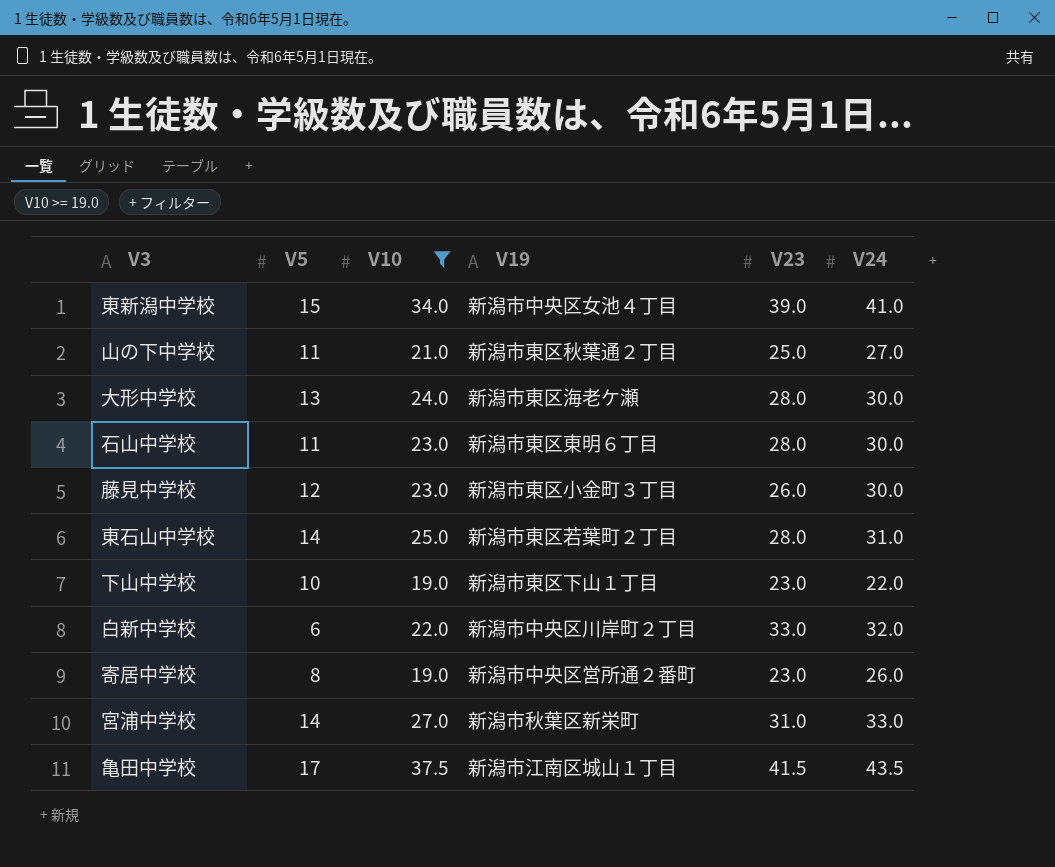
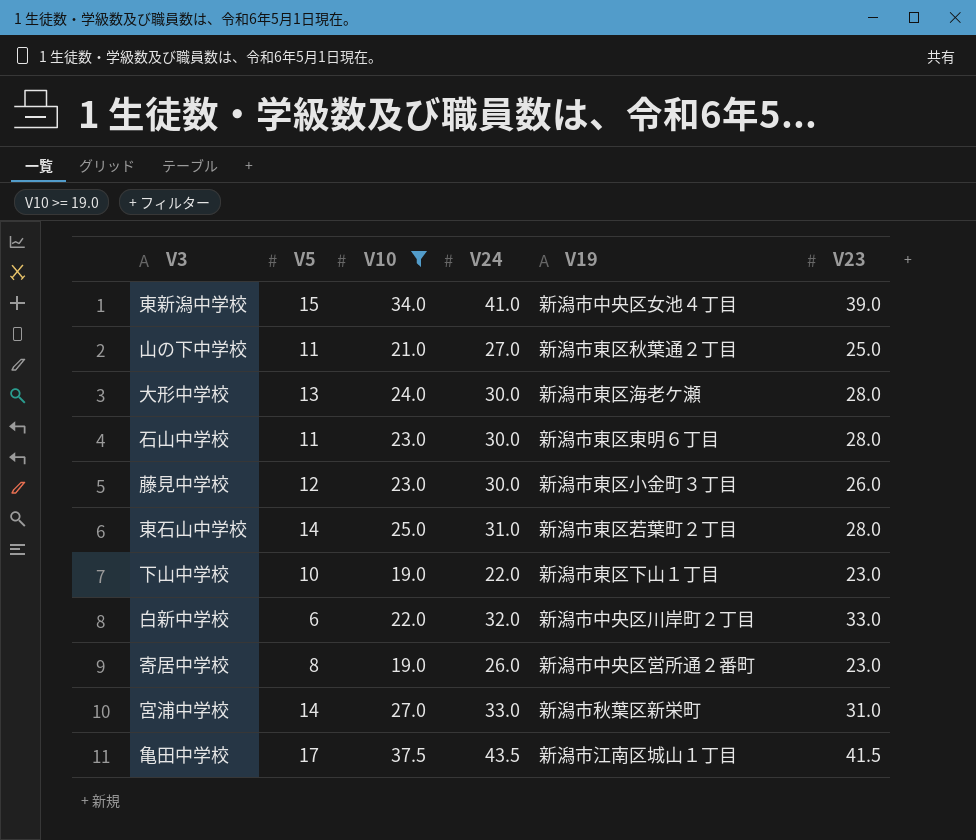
column V24 | position: 6 -> 4

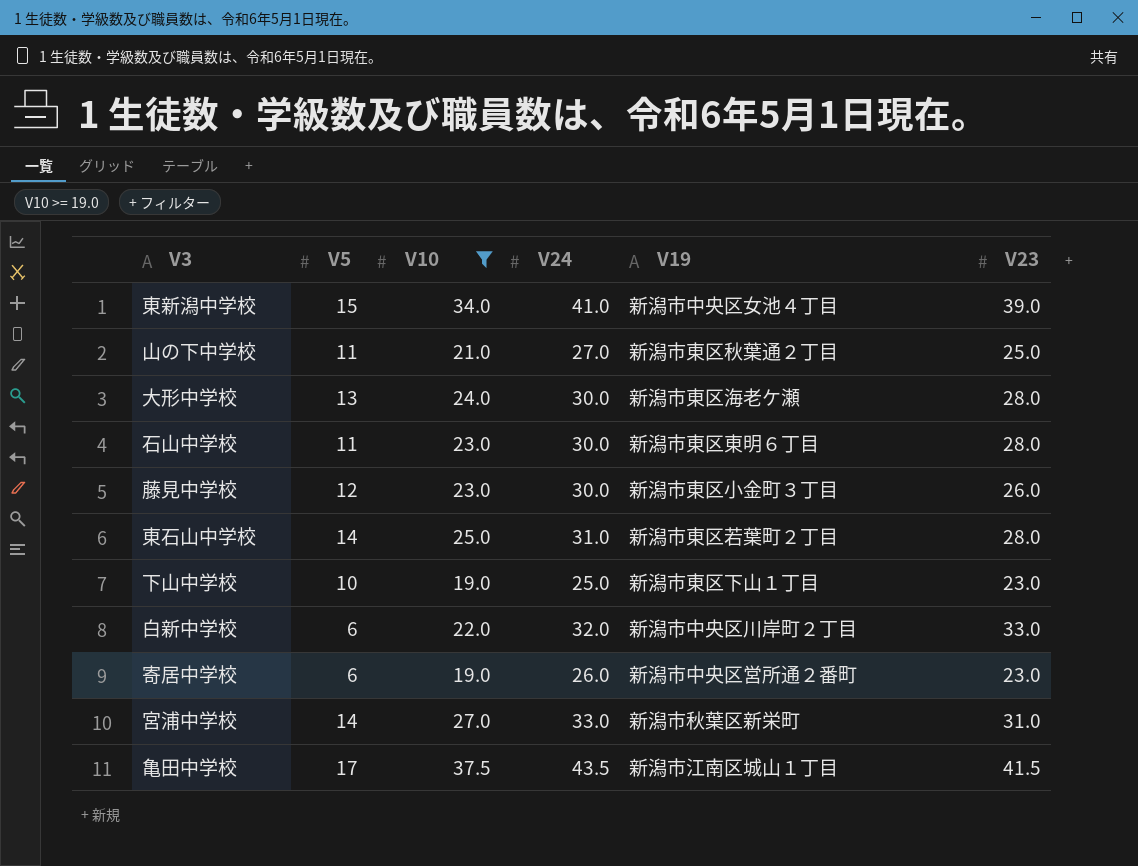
下山中学校 | V24: 22.0 -> 25.0
寄居中学校 | V5: 8 -> 6

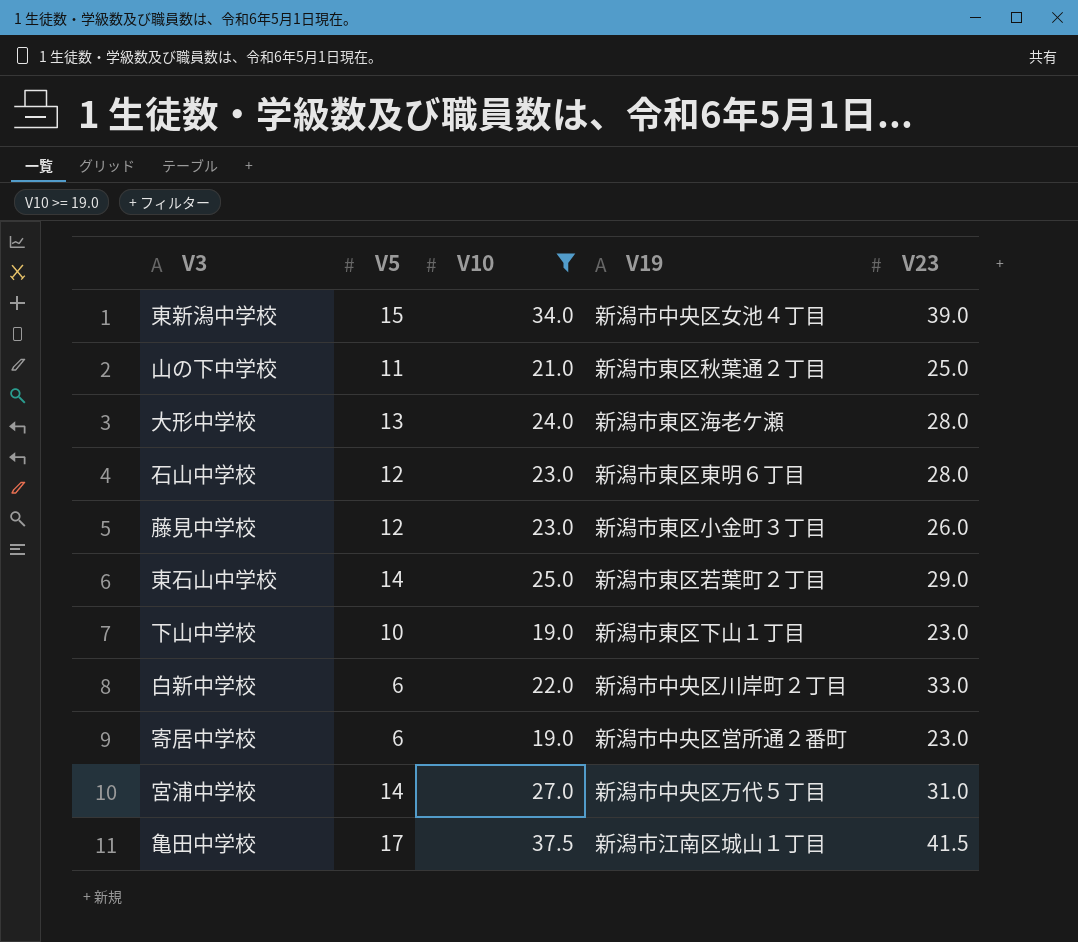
column V24 | position: 4 -> none
石山中学校 | V5: 11 -> 12
東石山中学校 | V23: 28.0 -> 29.0
宮浦中学校 | V19: 新潟市秋葉区新栄町 -> 新潟市中央区万代５丁目

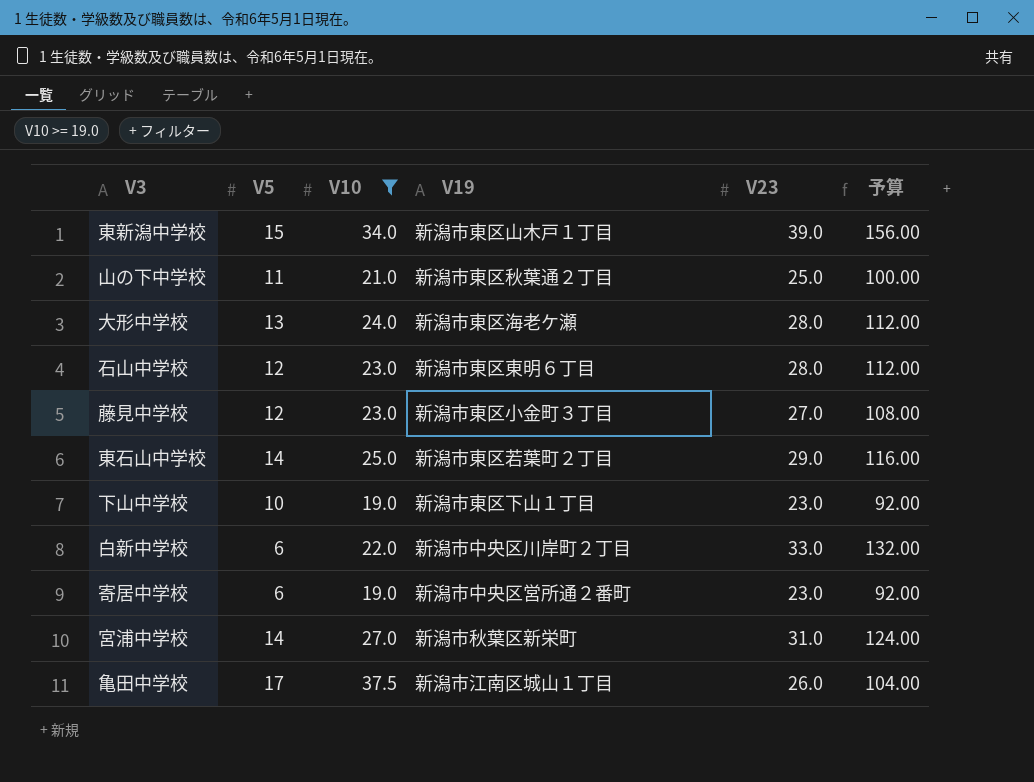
column 予算 | formula: none -> [V23] * 4
東新潟中学校 | V19: 新潟市中央区女池４丁目 -> 新潟市東区山木戸１丁目
藤見中学校 | V23: 26.0 -> 27.0
宮浦中学校 | V19: 新潟市中央区万代５丁目 -> 新潟市秋葉区新栄町
亀田中学校 | V23: 41.5 -> 26.0

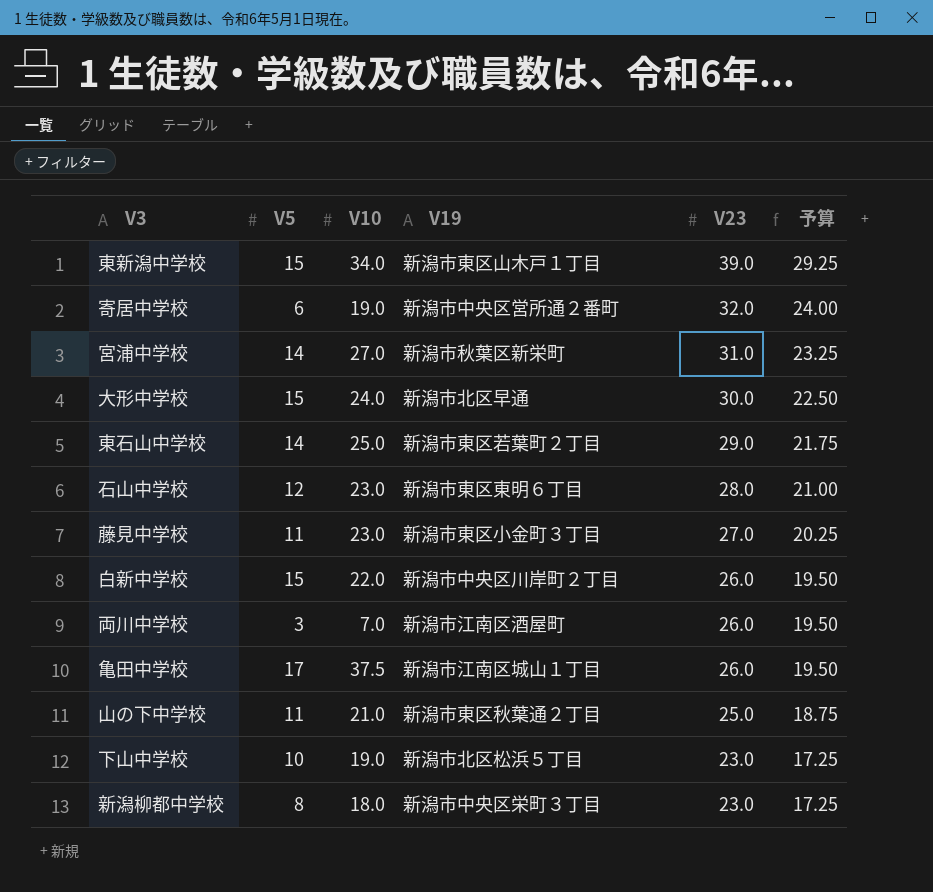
filter: V10 >= 19.0 -> none
row order: none -> V23 descending
column 予算 | formula: [V23] * 4 -> [V23] * 0.75
寄居中学校 | V23: 23.0 -> 32.0
大形中学校 | V5: 13 -> 15
大形中学校 | V19: 新潟市東区海老ケ瀬 -> 新潟市北区早通
大形中学校 | V23: 28.0 -> 30.0
藤見中学校 | V5: 12 -> 11
白新中学校 | V5: 6 -> 15
白新中学校 | V23: 33.0 -> 26.0
下山中学校 | V19: 新潟市東区下山１丁目 -> 新潟市北区松浜５丁目

